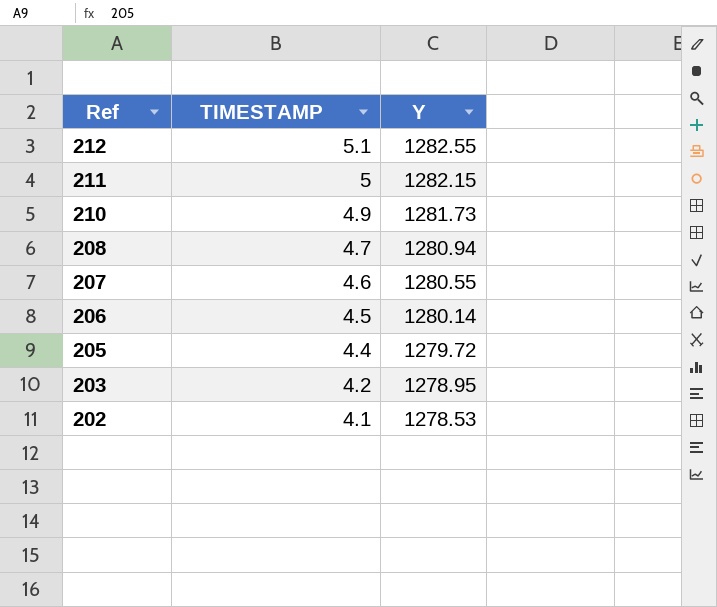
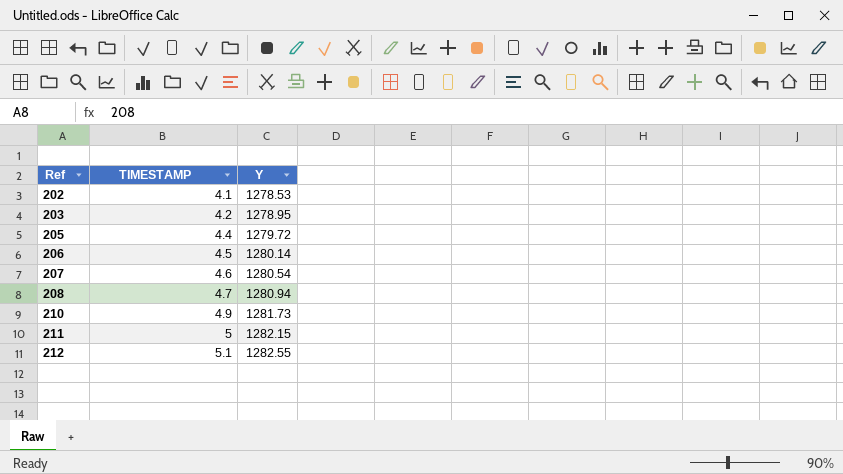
row order: Ref descending -> Ref ascending
207 | Y: 1280.55 -> 1280.54

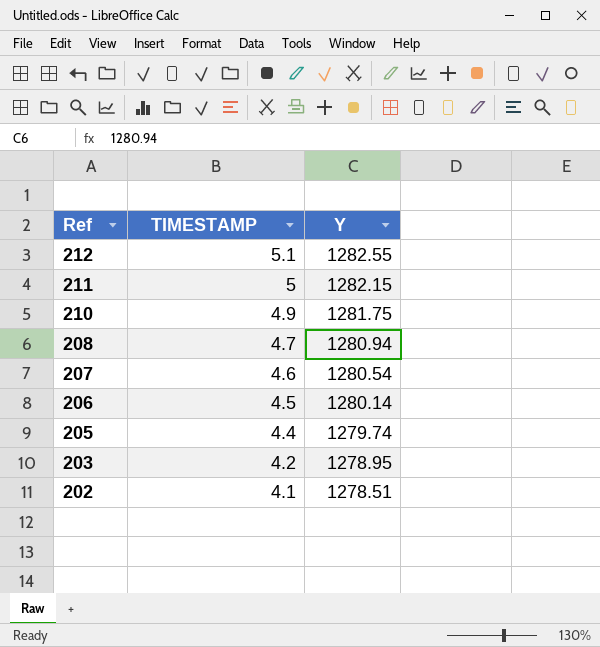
row order: Ref ascending -> Ref descending
210 | Y: 1281.73 -> 1281.75
205 | Y: 1279.72 -> 1279.74
202 | Y: 1278.53 -> 1278.51

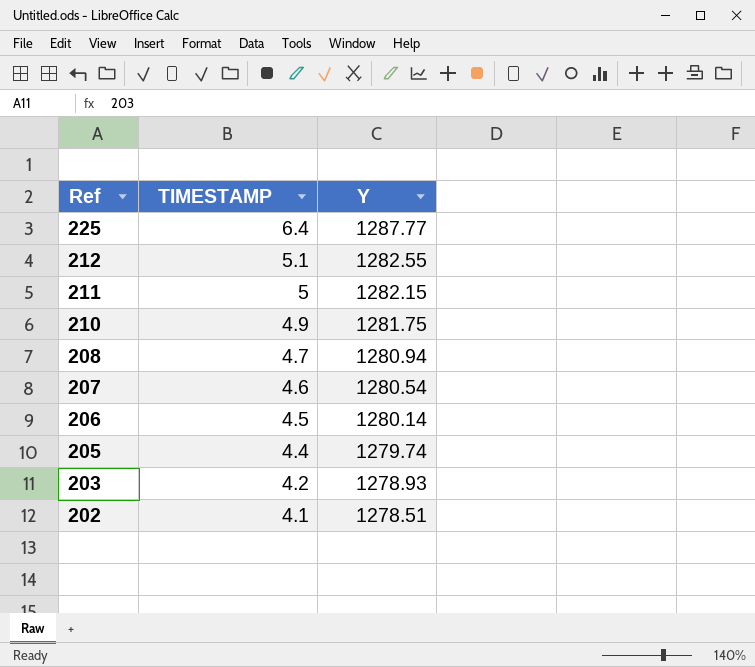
row 225: none -> 6.4 | 1287.77
203 | Y: 1278.95 -> 1278.93

